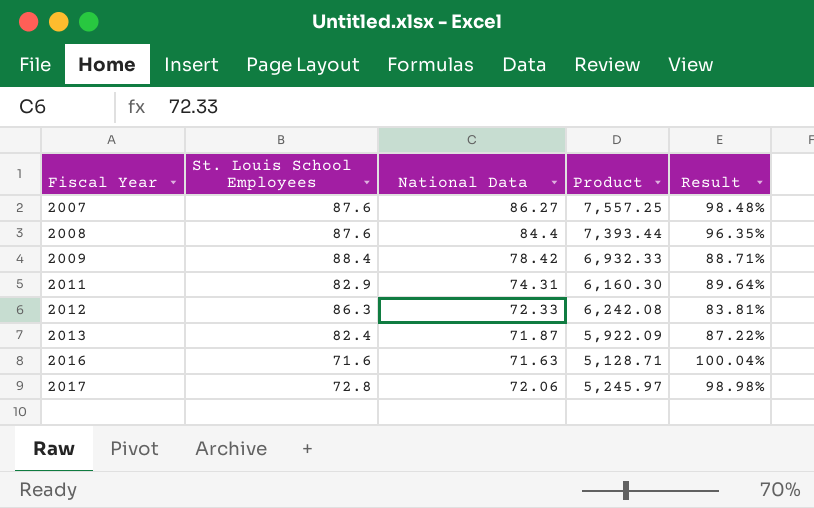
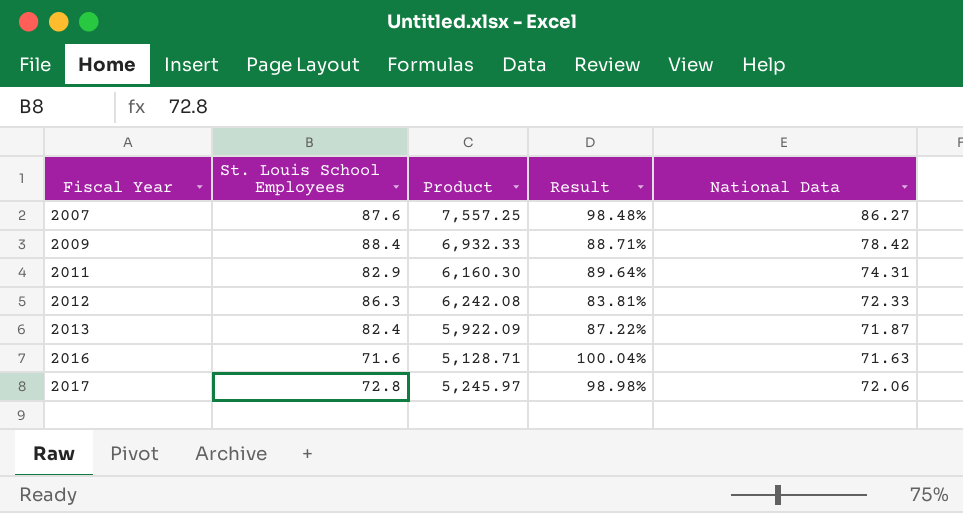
column National Data | position: 3 -> 5
row 2008: 87.6 | 84.4 | 7,393.44 | 96.35% -> none

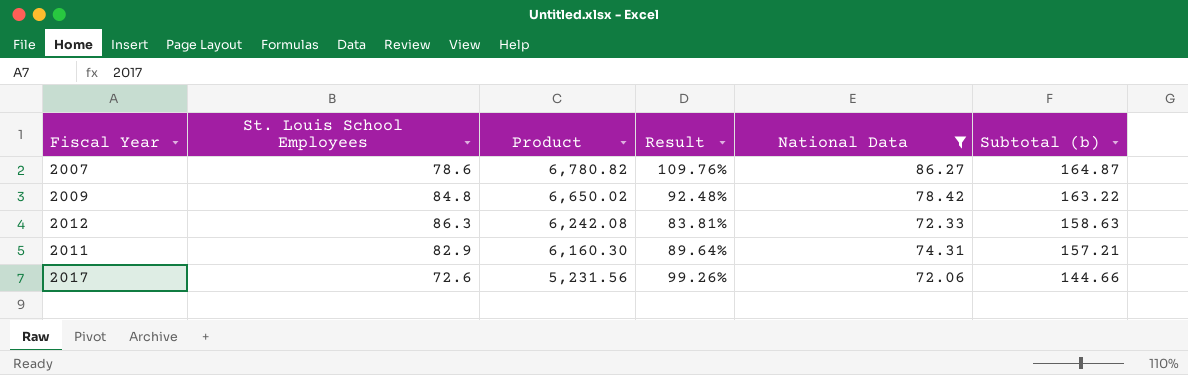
filter: none -> National Data >= 72.06
row order: Fiscal Year ascending -> Product descending
column Subtotal (b) | formula: none -> [St. Louis School Employees] + [National Data]
2007 | St. Louis School Employees: 87.6 -> 78.6
2007 | Product: 7,557.25 -> 6,780.82
2007 | Result: 98.48% -> 109.76%
2009 | St. Louis School Employees: 88.4 -> 84.8
2009 | Product: 6,932.33 -> 6,650.02
2009 | Result: 88.71% -> 92.48%
2017 | St. Louis School Employees: 72.8 -> 72.6
2017 | Product: 5,245.97 -> 5,231.56
2017 | Result: 98.98% -> 99.26%

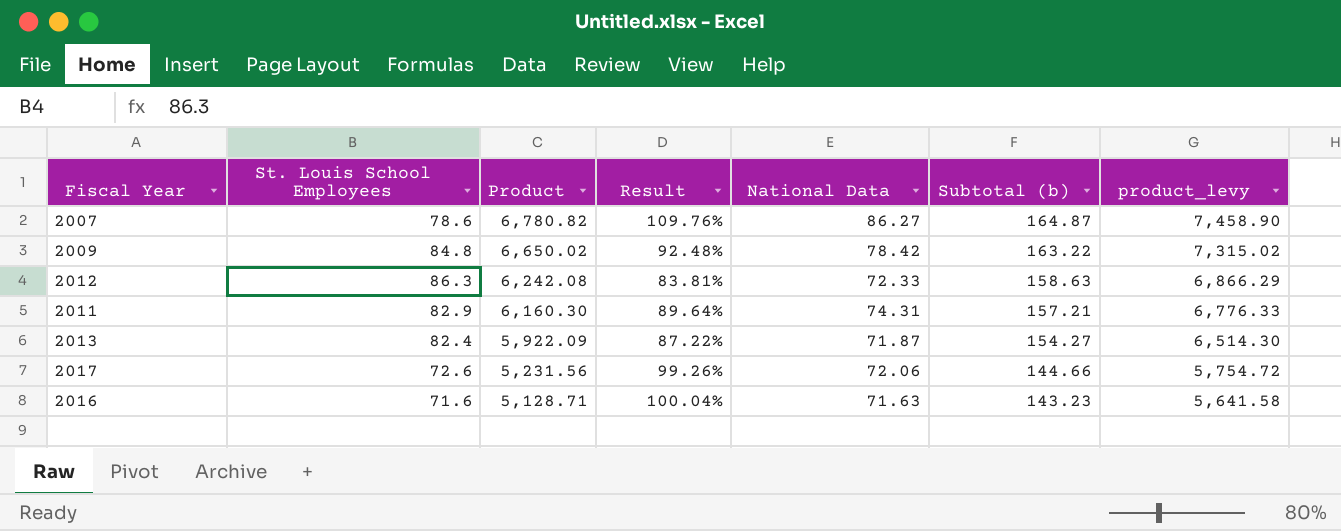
filter: National Data >= 72.06 -> none
column product_levy | formula: none -> [Product] * 1.1

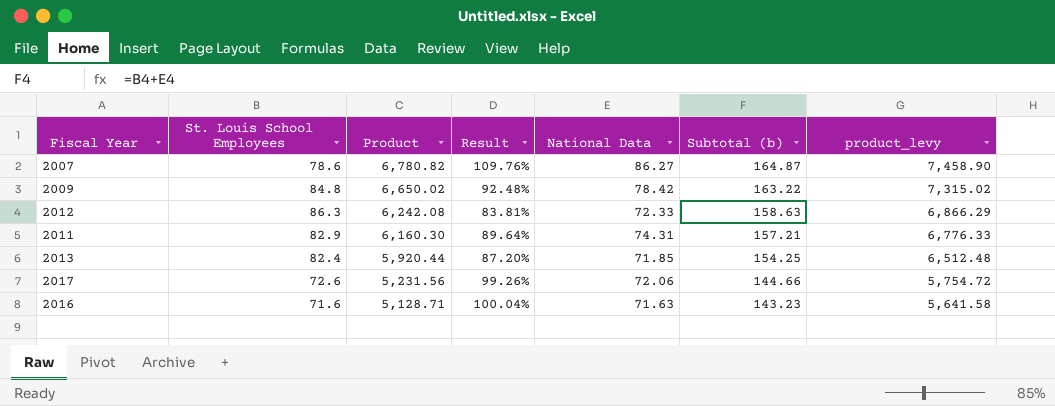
2013 | Product: 5,922.09 -> 5,920.44
2013 | Result: 87.22% -> 87.20%
2013 | National Data: 71.87 -> 71.85
2013 | Subtotal (b): 154.27 -> 154.25
2013 | product_levy: 6,514.30 -> 6,512.48

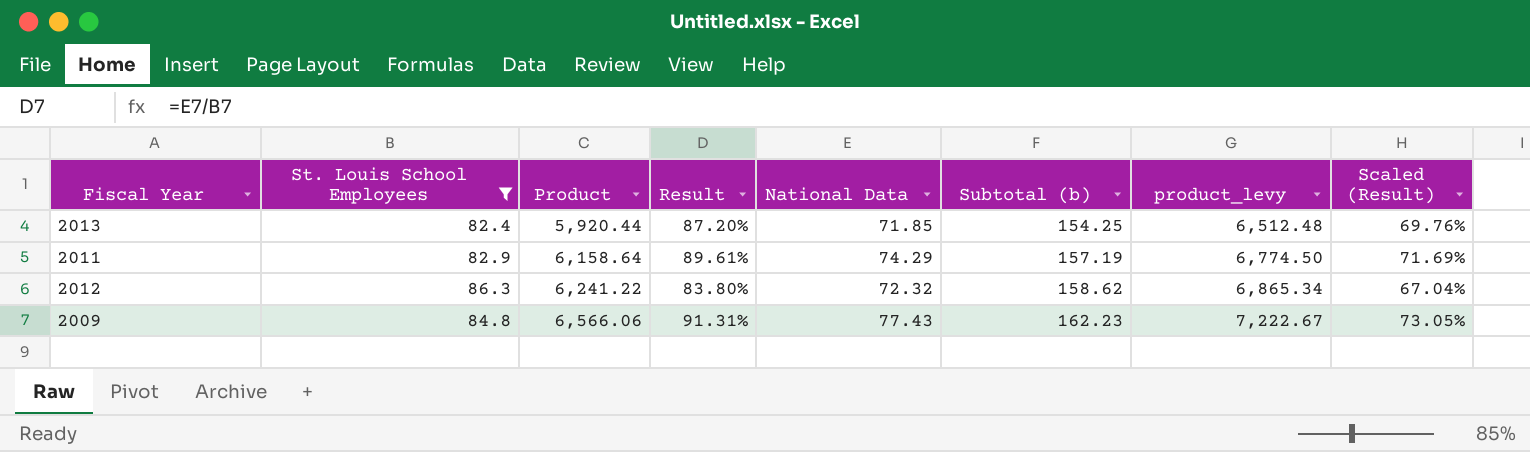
filter: none -> St. Louis School Employees >= 82.4
row order: Product descending -> Product ascending
column Scaled (Result) | formula: none -> [Result] * 0.8
2011 | Product: 6,160.30 -> 6,158.64
2011 | Result: 89.64% -> 89.61%
2011 | National Data: 74.31 -> 74.29
2011 | Subtotal (b): 157.21 -> 157.19
2011 | product_levy: 6,776.33 -> 6,774.50
2012 | Product: 6,242.08 -> 6,241.22
2012 | Result: 83.81% -> 83.80%
2012 | National Data: 72.33 -> 72.32
2012 | Subtotal (b): 158.63 -> 158.62
2012 | product_levy: 6,866.29 -> 6,865.34
2009 | Product: 6,650.02 -> 6,566.06
2009 | Result: 92.48% -> 91.31%
2009 | National Data: 78.42 -> 77.43
2009 | Subtotal (b): 163.22 -> 162.23
2009 | product_levy: 7,315.02 -> 7,222.67

